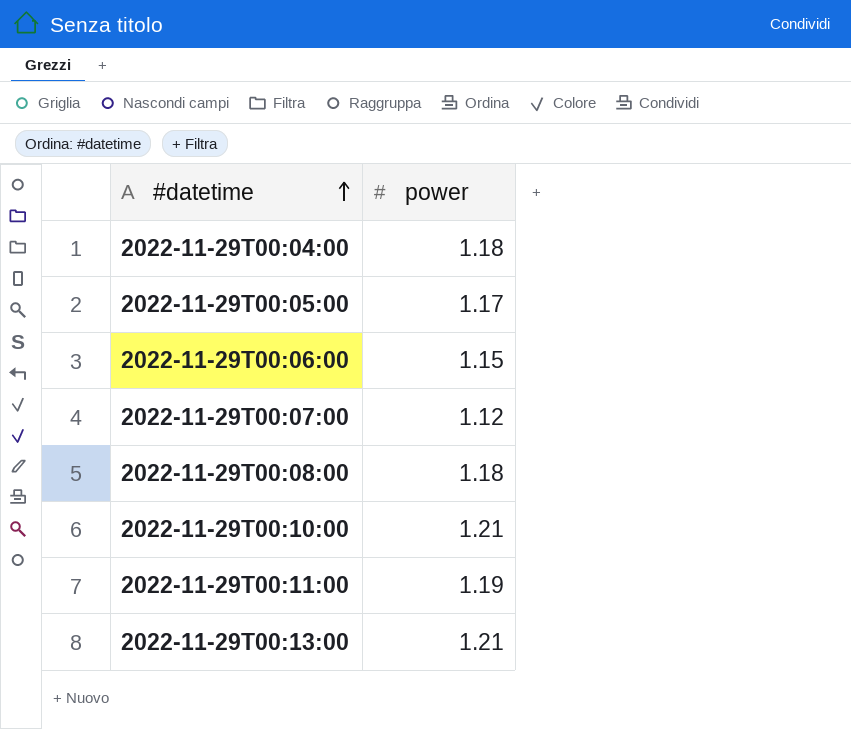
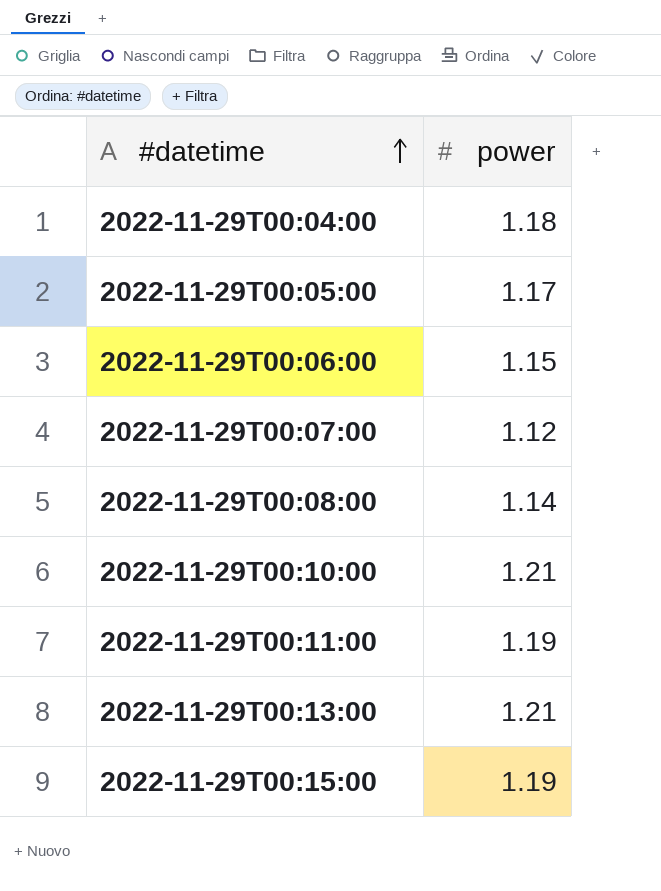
2022-11-29T00:08:00 | power: 1.18 -> 1.14
row 2022-11-29T00:15:00: none -> 1.19

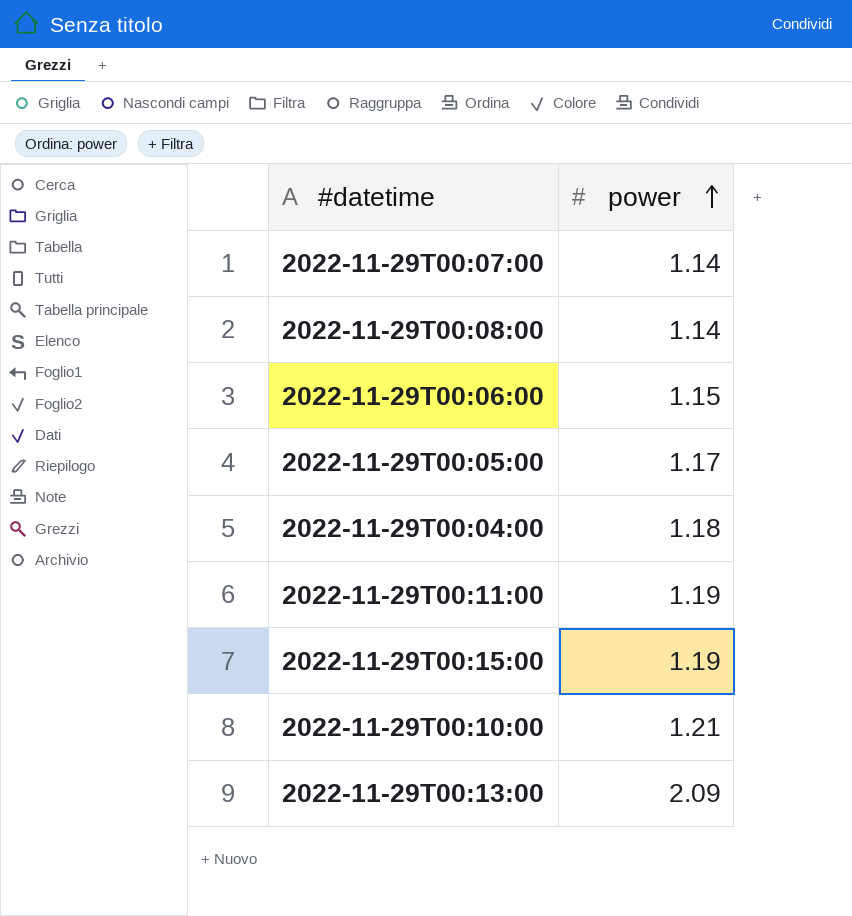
row order: #datetime ascending -> power ascending
2022-11-29T00:07:00 | power: 1.12 -> 1.14
2022-11-29T00:13:00 | power: 1.21 -> 2.09

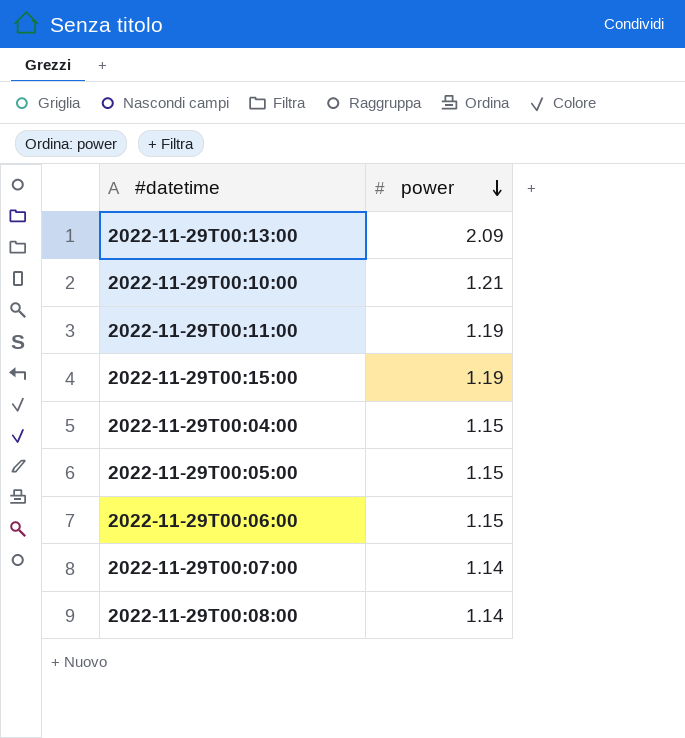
row order: power ascending -> power descending
2022-11-29T00:04:00 | power: 1.18 -> 1.15
2022-11-29T00:05:00 | power: 1.17 -> 1.15

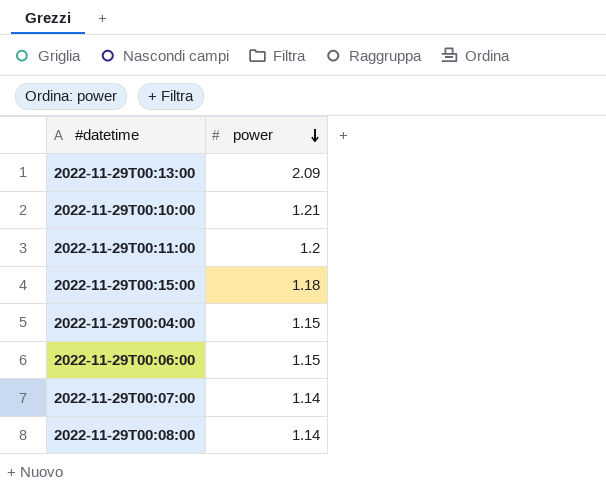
row 2022-11-29T00:05:00: 1.15 -> none
2022-11-29T00:11:00 | power: 1.19 -> 1.2
2022-11-29T00:15:00 | power: 1.19 -> 1.18

